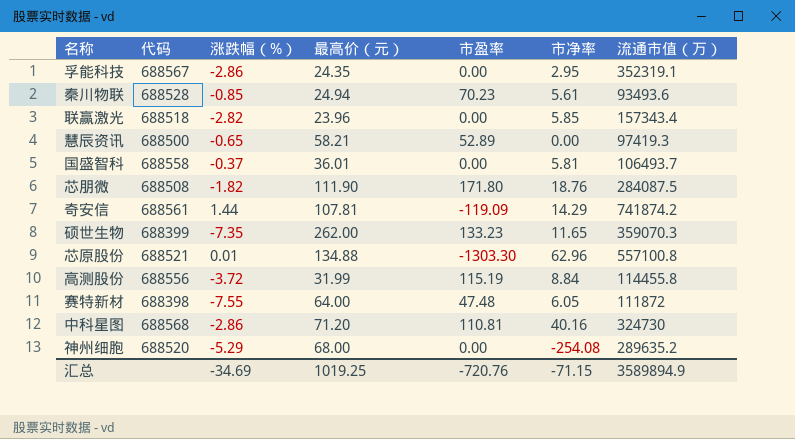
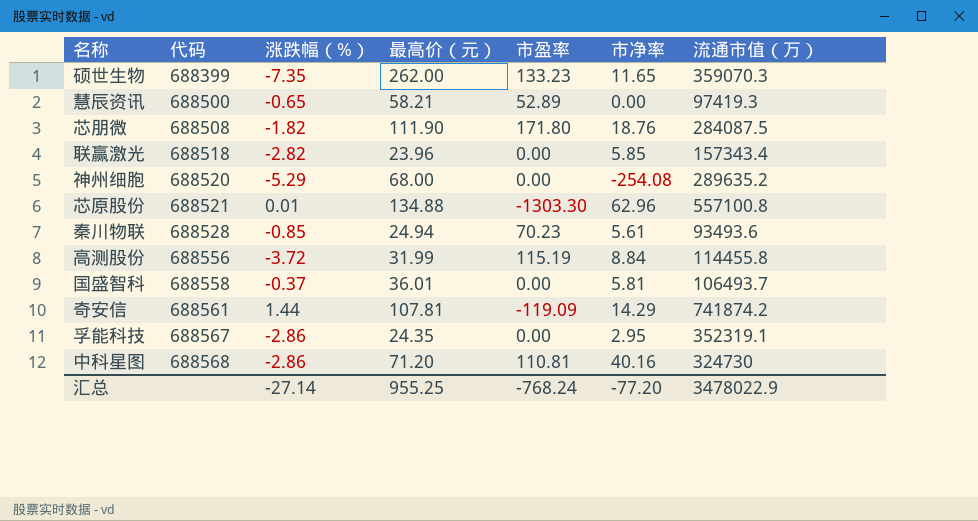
row order: none -> 代码 ascending
row 赛特新材: 688398 | -7.55 | 64.00 | 47.48 | 6.05 | 111872 -> none
汇总 | 涨跌幅（%）: -34.69 -> -27.14
汇总 | 最高价（元）: 1019.25 -> 955.25
汇总 | 市盈率: -720.76 -> -768.24
汇总 | 市净率: -71.15 -> -77.20
汇总 | 流通市值（万）: 3589894.9 -> 3478022.9

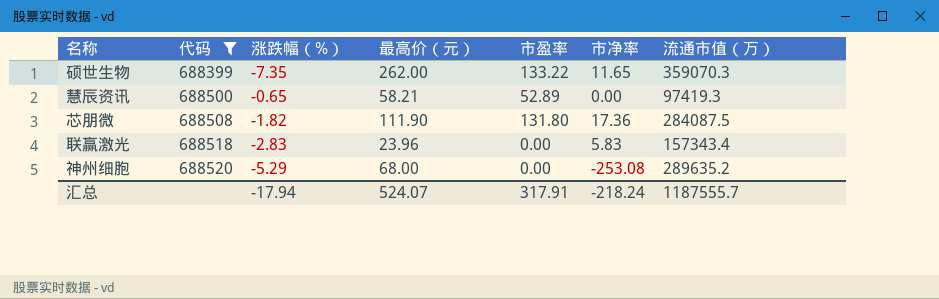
filter: none -> 代码 <= 688520
硕世生物 | 市盈率: 133.23 -> 133.22
芯朋微 | 市盈率: 171.80 -> 131.80
芯朋微 | 市净率: 18.76 -> 17.36
联赢激光 | 涨跌幅（%）: -2.82 -> -2.83
联赢激光 | 市净率: 5.85 -> 5.83
神州细胞 | 市净率: -254.08 -> -253.08
汇总 | 涨跌幅（%）: -27.14 -> -17.94
汇总 | 最高价（元）: 955.25 -> 524.07
汇总 | 市盈率: -768.24 -> 317.91
汇总 | 市净率: -77.20 -> -218.24
汇总 | 流通市值（万）: 3478022.9 -> 1187555.7

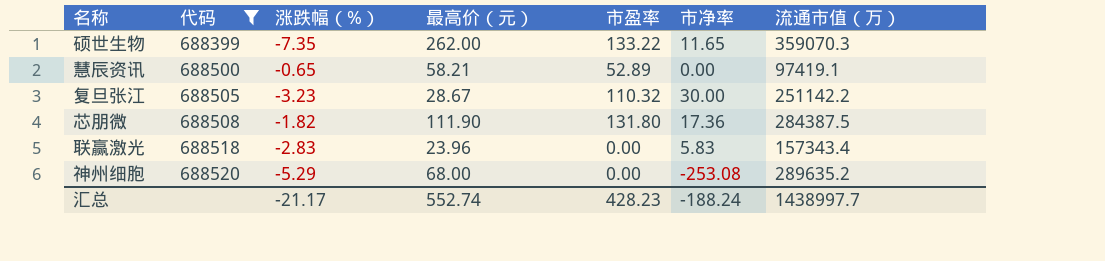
慧辰资讯 | 流通市值（万）: 97419.3 -> 97419.1
row 复旦张江: none -> 688505 | -3.23 | 28.67 | 110.32 | 30.00 | 251142.2
芯朋微 | 流通市值（万）: 284087.5 -> 284387.5
汇总 | 涨跌幅（%）: -17.94 -> -21.17
汇总 | 最高价（元）: 524.07 -> 552.74
汇总 | 市盈率: 317.91 -> 428.23
汇总 | 市净率: -218.24 -> -188.24
汇总 | 流通市值（万）: 1187555.7 -> 1438997.7

